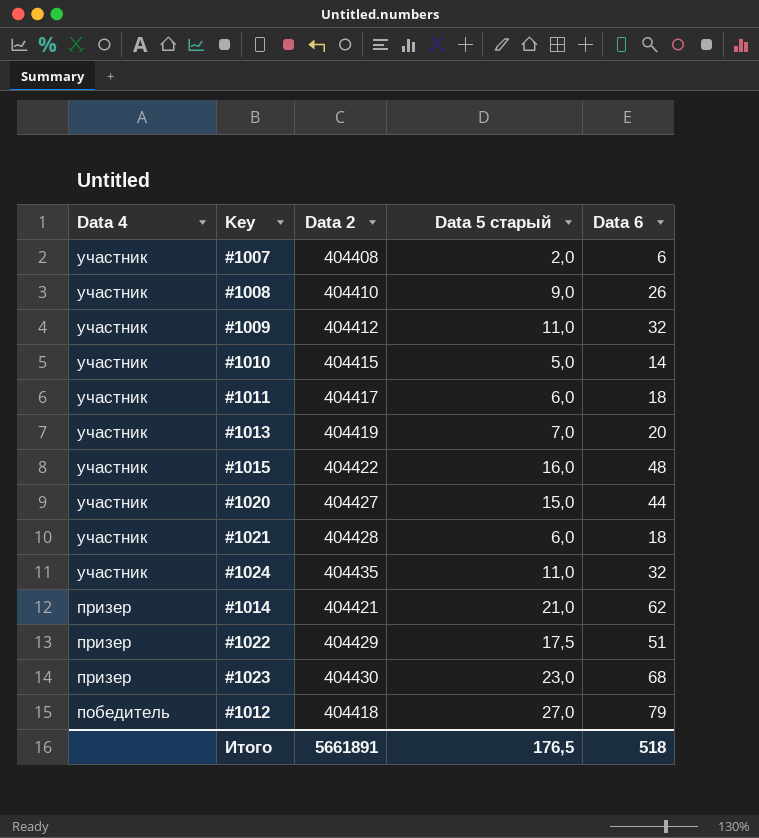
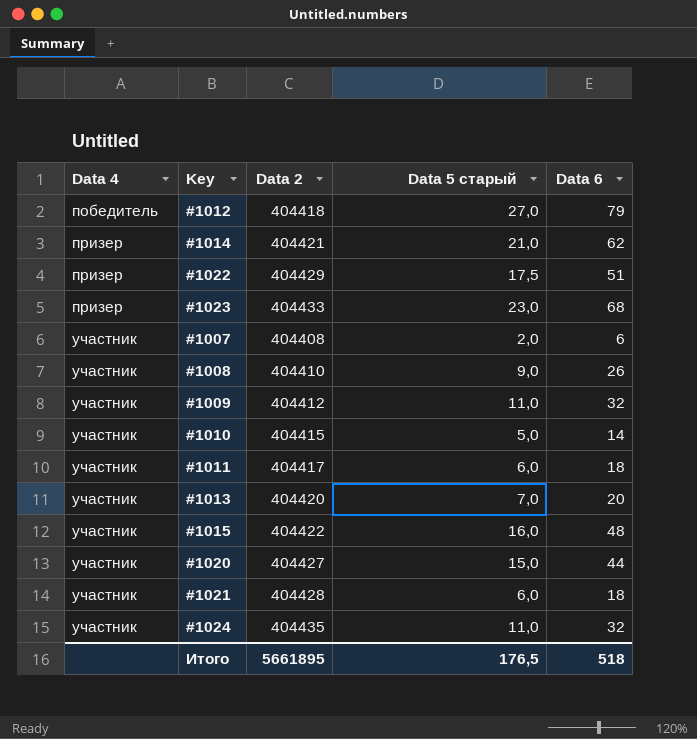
row order: Data 4 descending -> Data 4 ascending
#1023 | Data 2: 404430 -> 404433
#1013 | Data 2: 404419 -> 404420
Итого | Data 2: 5661891 -> 5661895

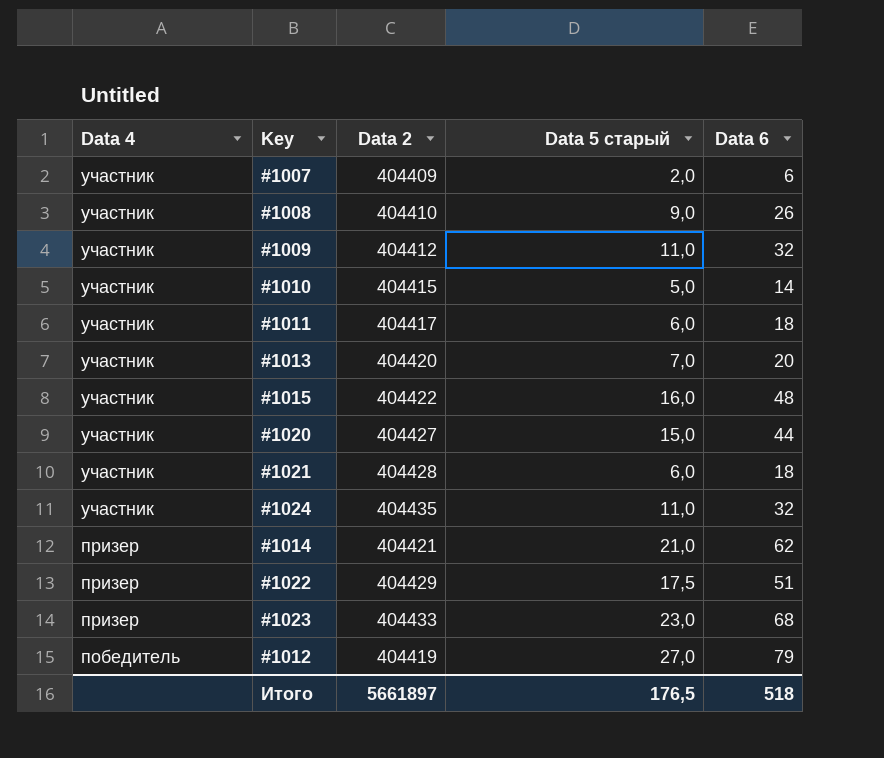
row order: Data 4 ascending -> Data 4 descending
#1007 | Data 2: 404408 -> 404409
#1012 | Data 2: 404418 -> 404419
Итого | Data 2: 5661895 -> 5661897

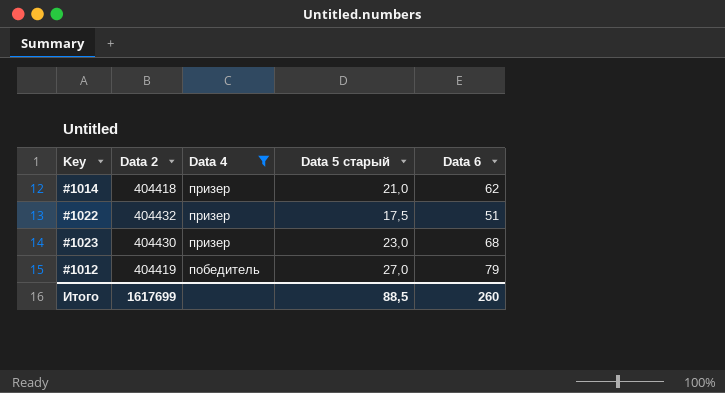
filter: none -> Data 4 != участник
column Data 4 | position: 1 -> 3
#1014 | Data 2: 404421 -> 404418
#1022 | Data 2: 404429 -> 404432
#1023 | Data 2: 404433 -> 404430
Итого | Data 2: 5661897 -> 1617699
Итого | Data 5 старый: 176,5 -> 88,5
Итого | Data 6: 518 -> 260

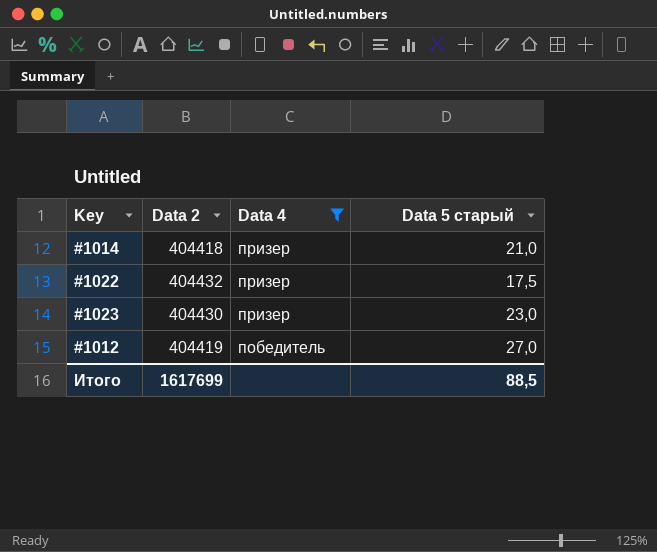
column Data 6 | position: 5 -> none

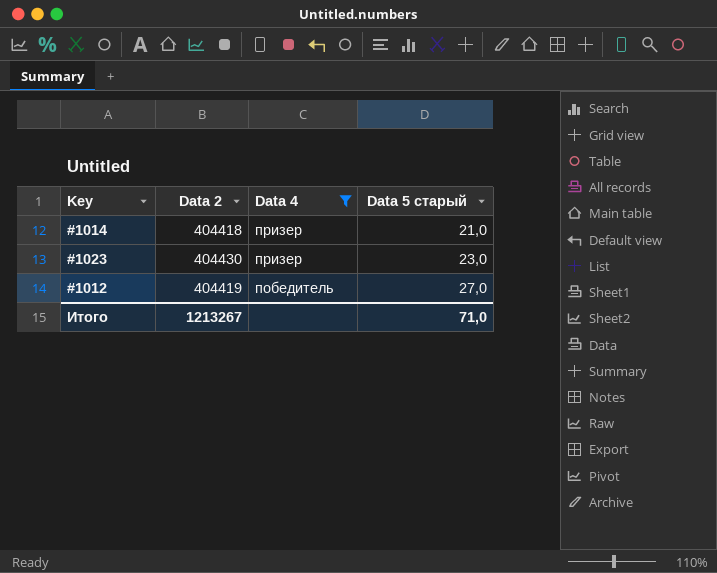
row #1022: 404432 | призер | 17,5 -> none
Итого | Data 2: 1617699 -> 1213267
Итого | Data 5 старый: 88,5 -> 71,0

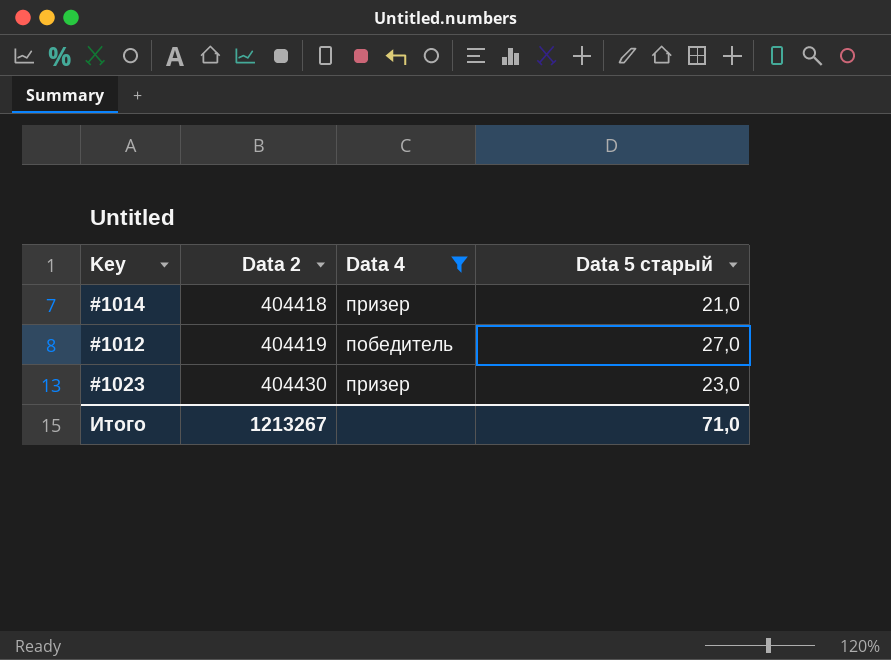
row order: Data 4 descending -> Data 2 ascending

